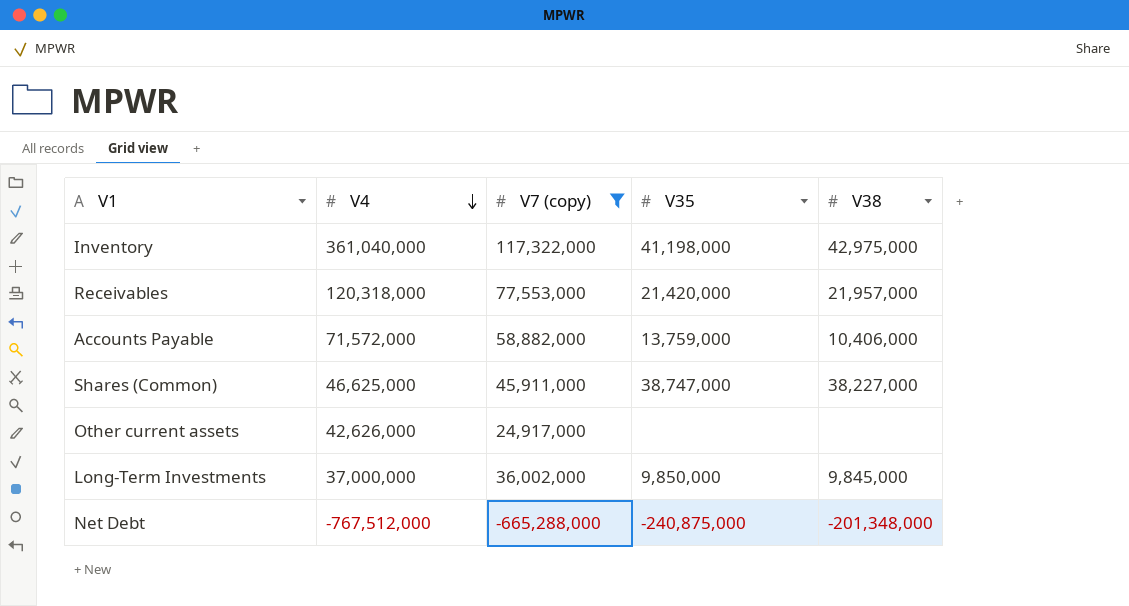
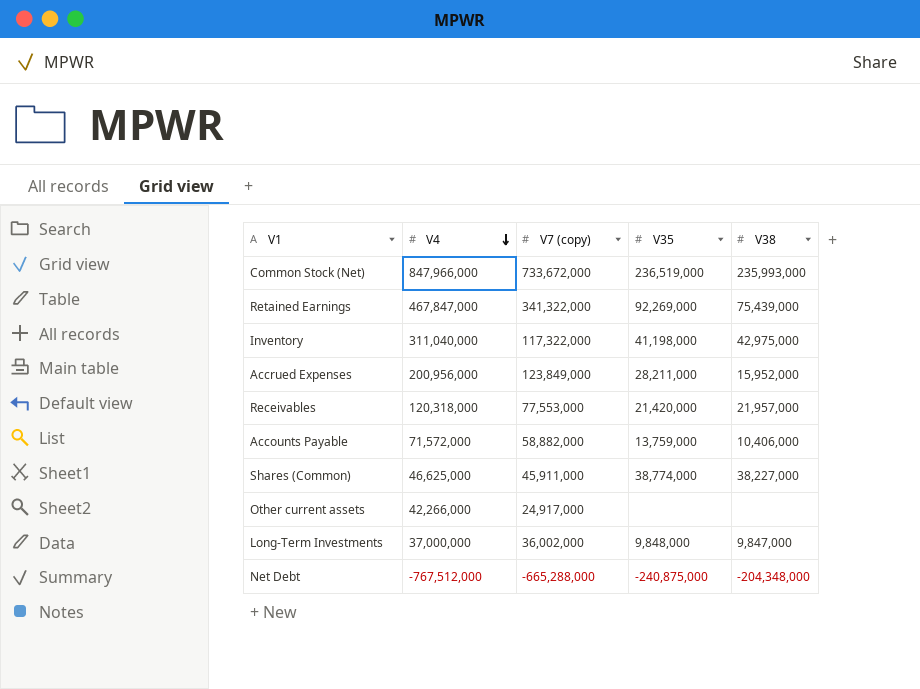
filter: V7 (copy) <= 117,322,000 -> none
Inventory | V4: 361,040,000 -> 311,040,000
Shares (Common) | V35: 38,747,000 -> 38,774,000
Other current assets | V4: 42,626,000 -> 42,266,000
Long-Term Investments | V35: 9,850,000 -> 9,848,000
Long-Term Investments | V38: 9,845,000 -> 9,847,000
Net Debt | V38: -201,348,000 -> -204,348,000

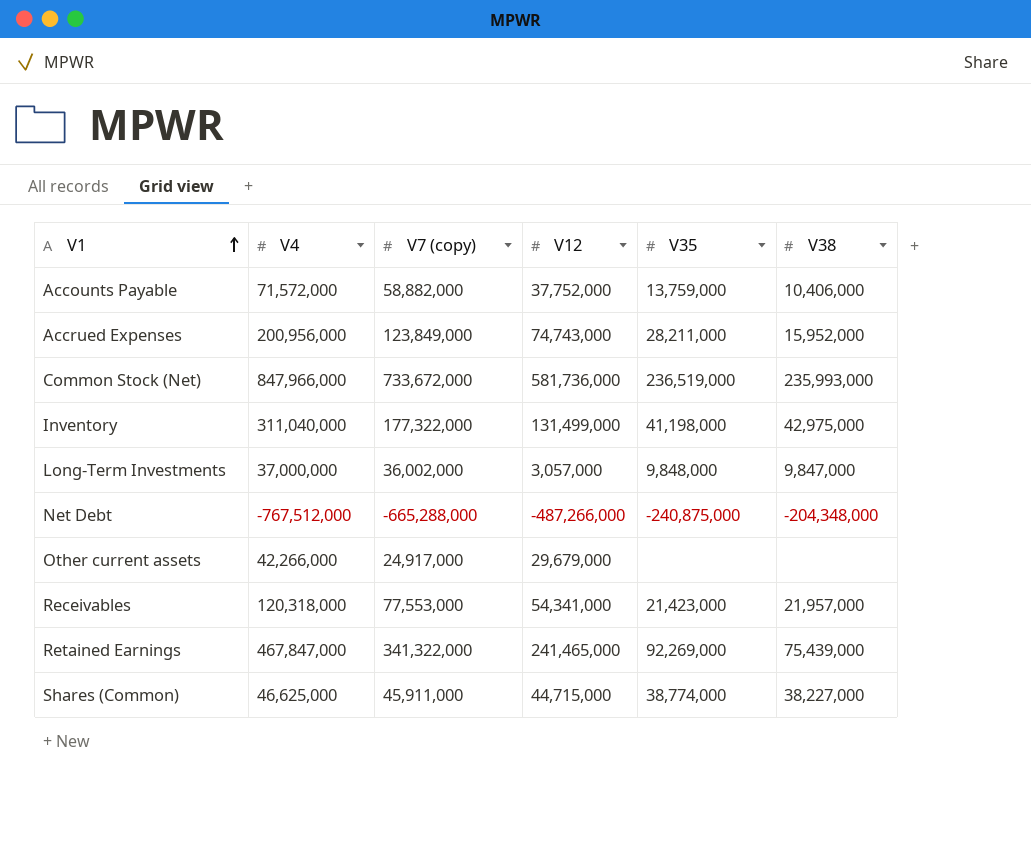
row order: V4 descending -> V1 ascending
column V12 | position: none -> 4
Inventory | V7 (copy): 117,322,000 -> 177,322,000
Receivables | V35: 21,420,000 -> 21,423,000

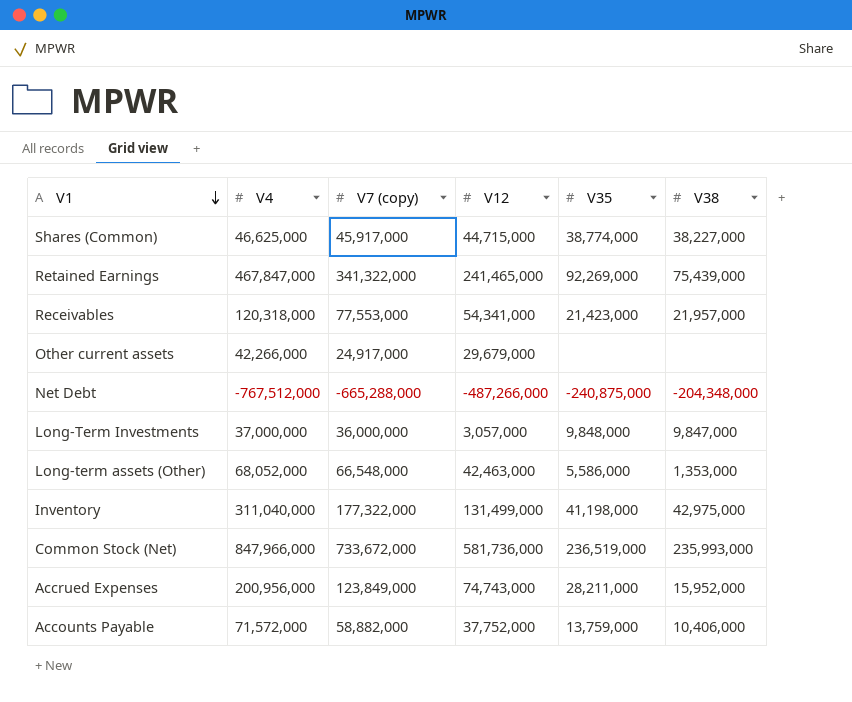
row order: V1 ascending -> V1 descending
Shares (Common) | V7 (copy): 45,911,000 -> 45,917,000
Long-Term Investments | V7 (copy): 36,002,000 -> 36,000,000
row Long-term assets (Other): none -> 68,052,000 | 66,548,000 | 42,463,000 | 5,586,000 | 1,353,000

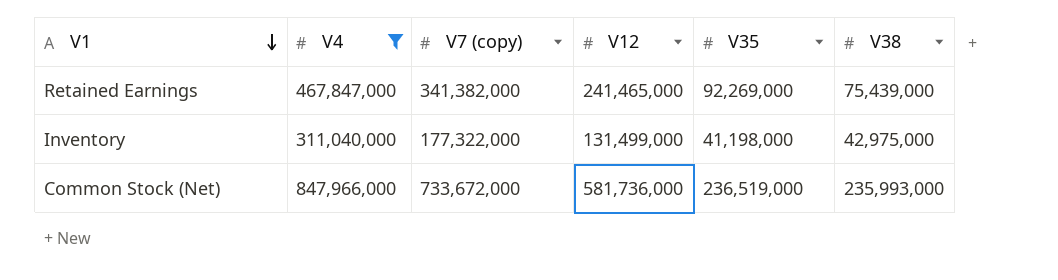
filter: none -> V4 >= 311,040,000
Retained Earnings | V7 (copy): 341,322,000 -> 341,382,000

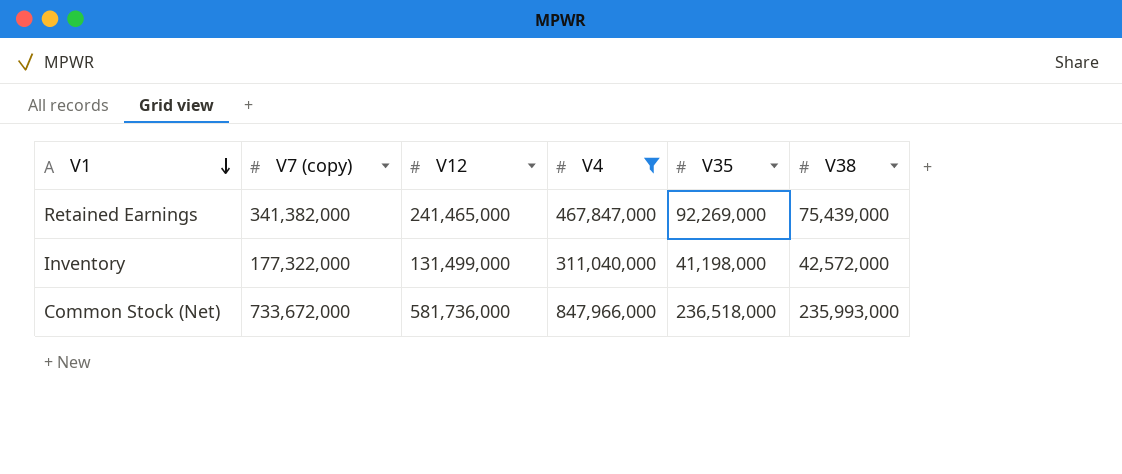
column V4 | position: 2 -> 4
Inventory | V38: 42,975,000 -> 42,572,000
Common Stock (Net) | V35: 236,519,000 -> 236,518,000

